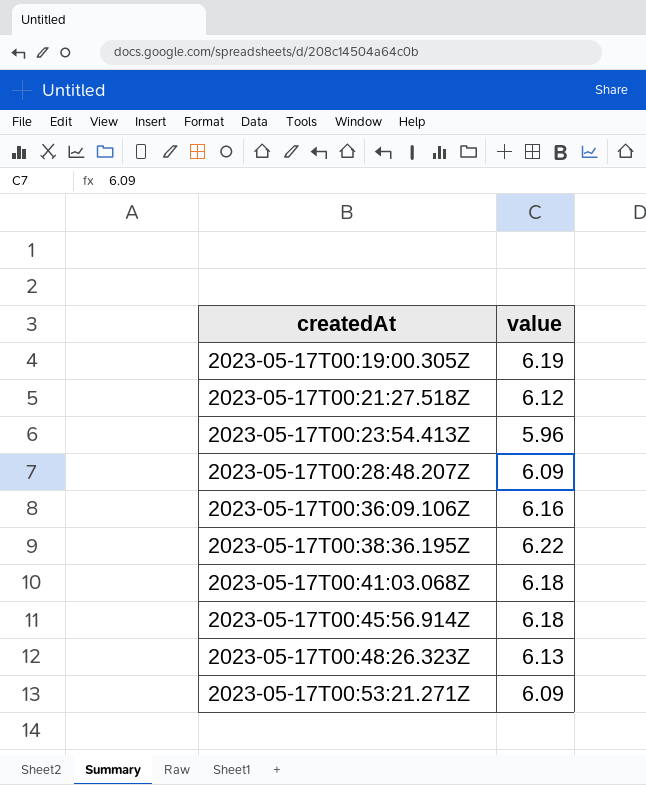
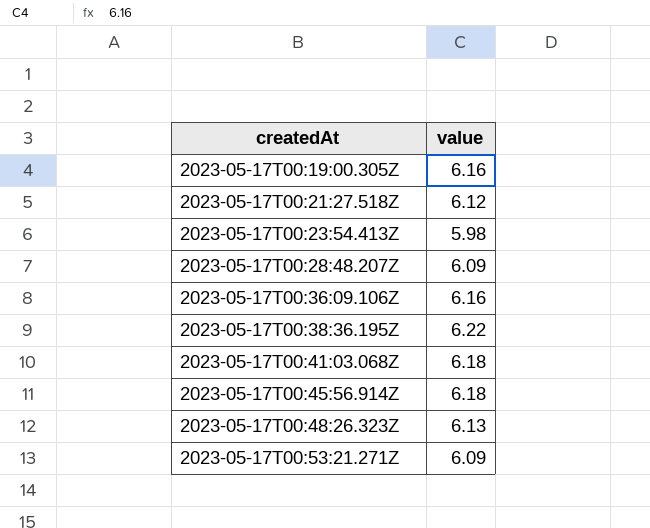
2023-05-17T00:19:00.305Z | value: 6.19 -> 6.16
2023-05-17T00:23:54.413Z | value: 5.96 -> 5.98

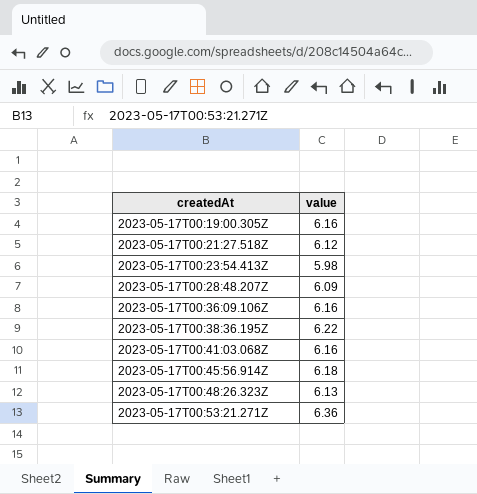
2023-05-17T00:41:03.068Z | value: 6.18 -> 6.16
2023-05-17T00:53:21.271Z | value: 6.09 -> 6.36

